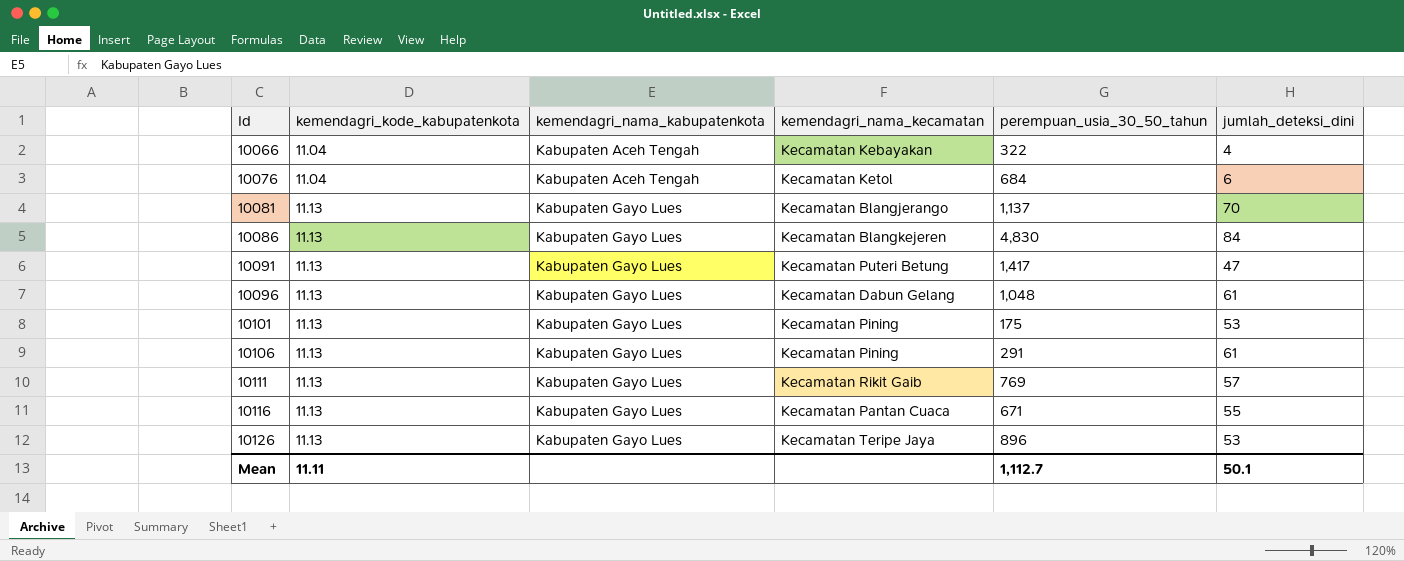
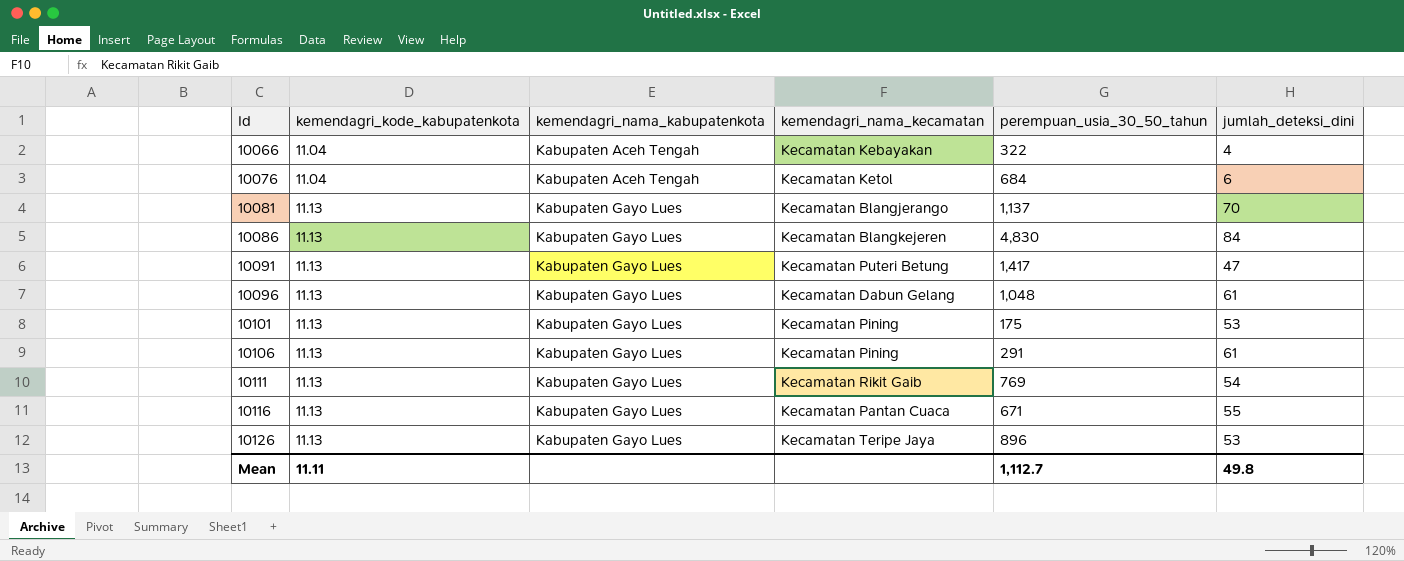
10111 | jumlah_deteksi_dini: 57 -> 54
Mean | jumlah_deteksi_dini: 50.1 -> 49.8

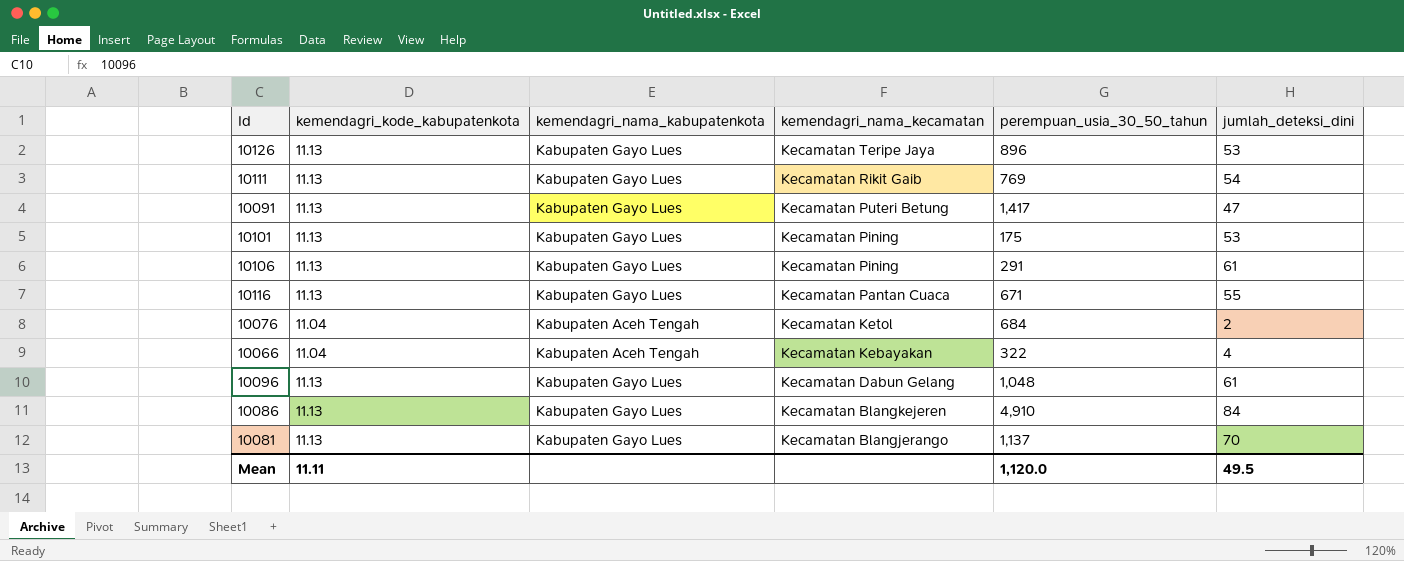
row order: Id ascending -> kemendagri_nama_kecamatan descending
10076 | jumlah_deteksi_dini: 6 -> 2
10086 | perempuan_usia_30_50_tahun: 4,830 -> 4,910
Mean | perempuan_usia_30_50_tahun: 1,112.7 -> 1,120.0
Mean | jumlah_deteksi_dini: 49.8 -> 49.5

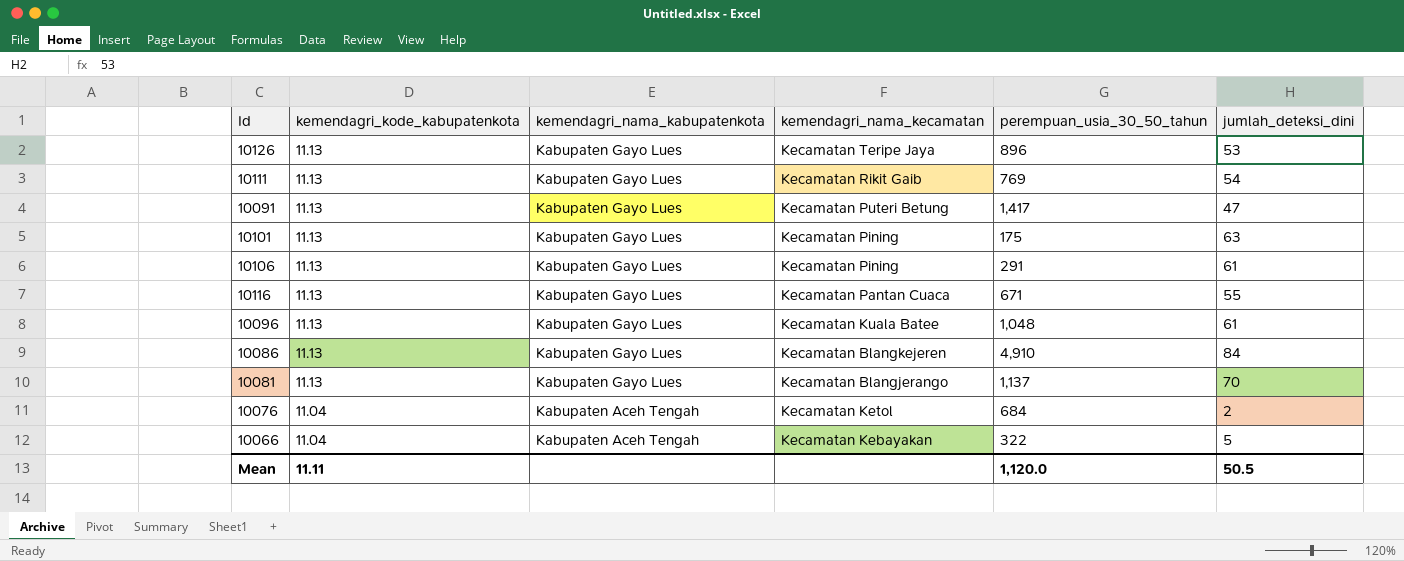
row order: kemendagri_nama_kecamatan descending -> kemendagri_kode_kabupatenkota descending
10101 | jumlah_deteksi_dini: 53 -> 63
10096 | kemendagri_nama_kecamatan: Kecamatan Dabun Gelang -> Kecamatan Kuala Batee
10066 | jumlah_deteksi_dini: 4 -> 5
Mean | jumlah_deteksi_dini: 49.5 -> 50.5

